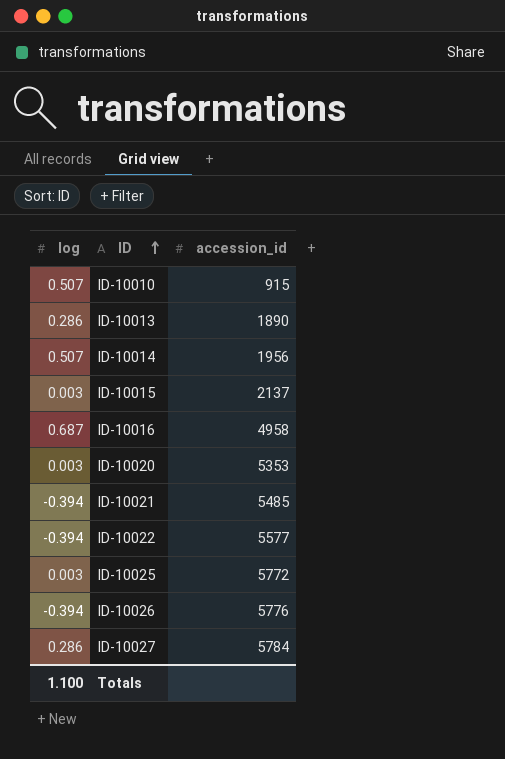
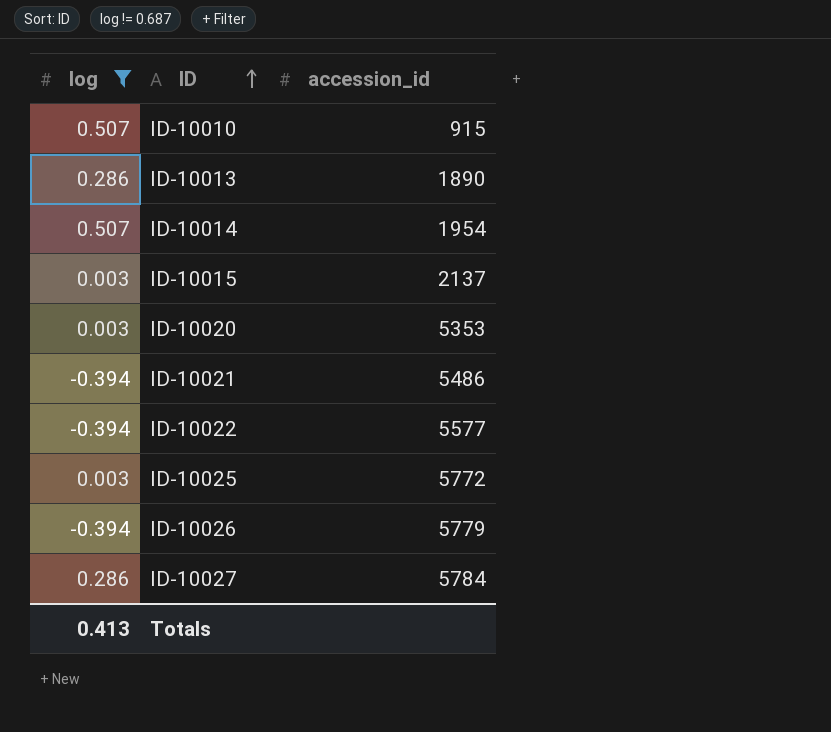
filter: none -> log != 0.687
ID-10014 | accession_id: 1956 -> 1954
ID-10021 | accession_id: 5485 -> 5486
ID-10026 | accession_id: 5776 -> 5779
Totals | log: 1.100 -> 0.413

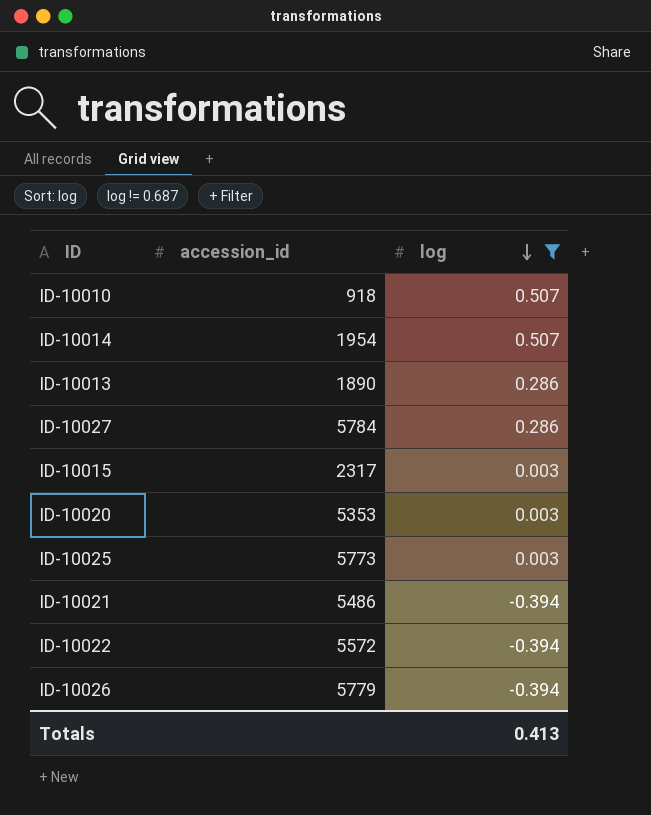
row order: ID ascending -> log descending
column log | position: 1 -> 3
ID-10010 | accession_id: 915 -> 918
ID-10015 | accession_id: 2137 -> 2317
ID-10025 | accession_id: 5772 -> 5773
ID-10022 | accession_id: 5577 -> 5572

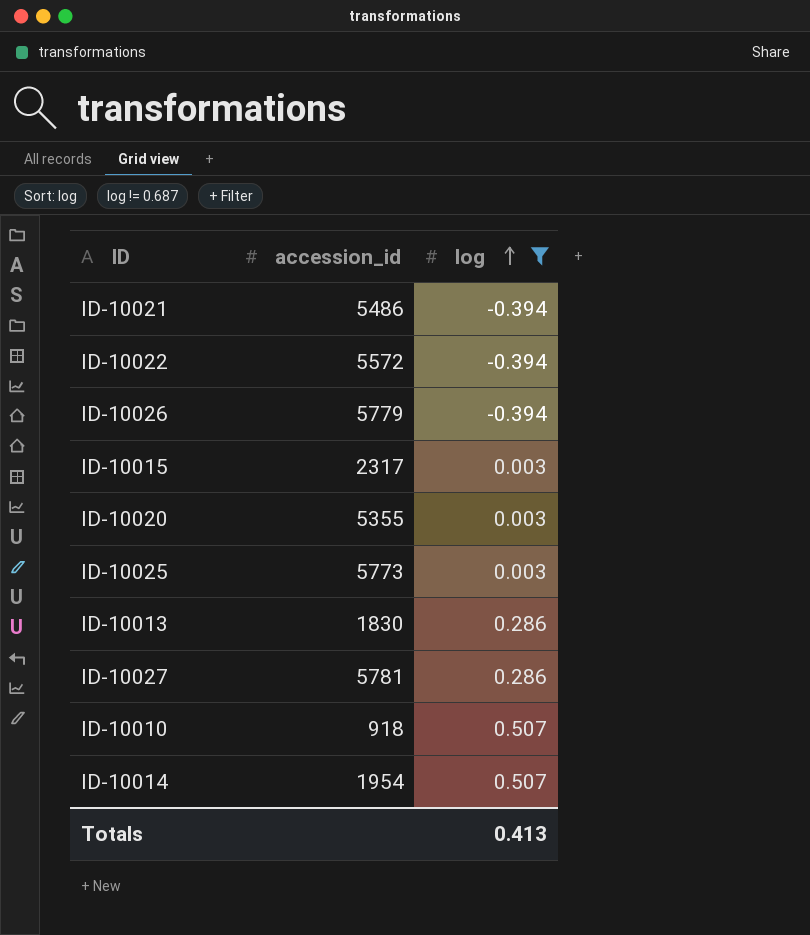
row order: log descending -> log ascending
ID-10020 | accession_id: 5353 -> 5355
ID-10013 | accession_id: 1890 -> 1830
ID-10027 | accession_id: 5784 -> 5781

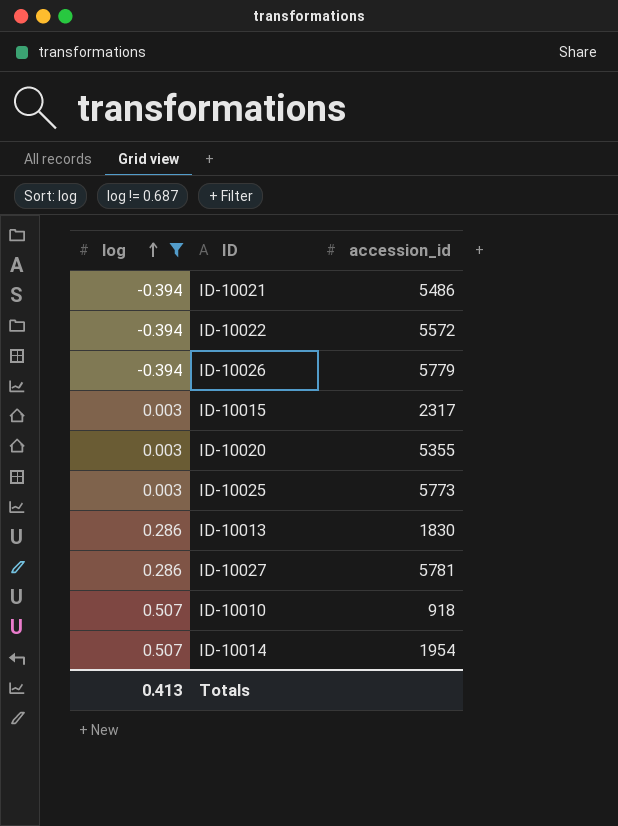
column log | position: 3 -> 1

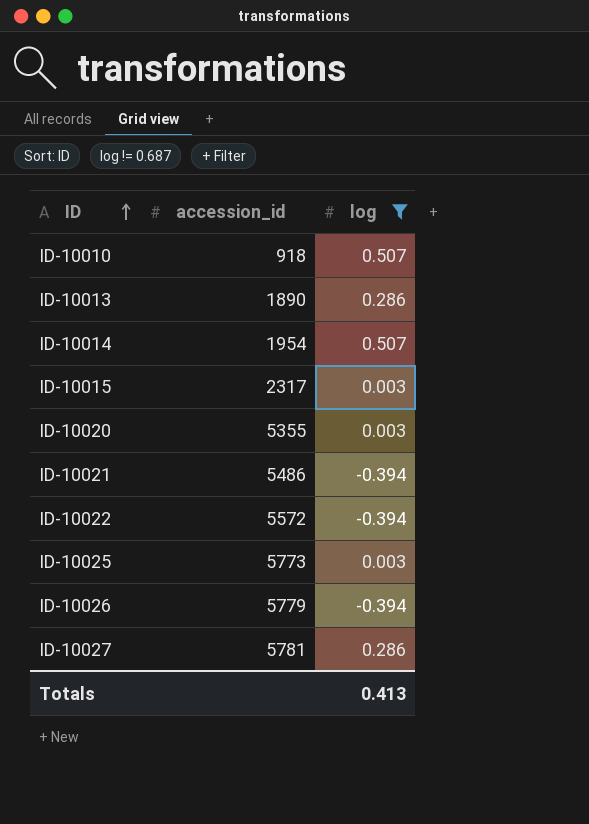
row order: log ascending -> ID ascending
column log | position: 1 -> 3
ID-10013 | accession_id: 1830 -> 1890

